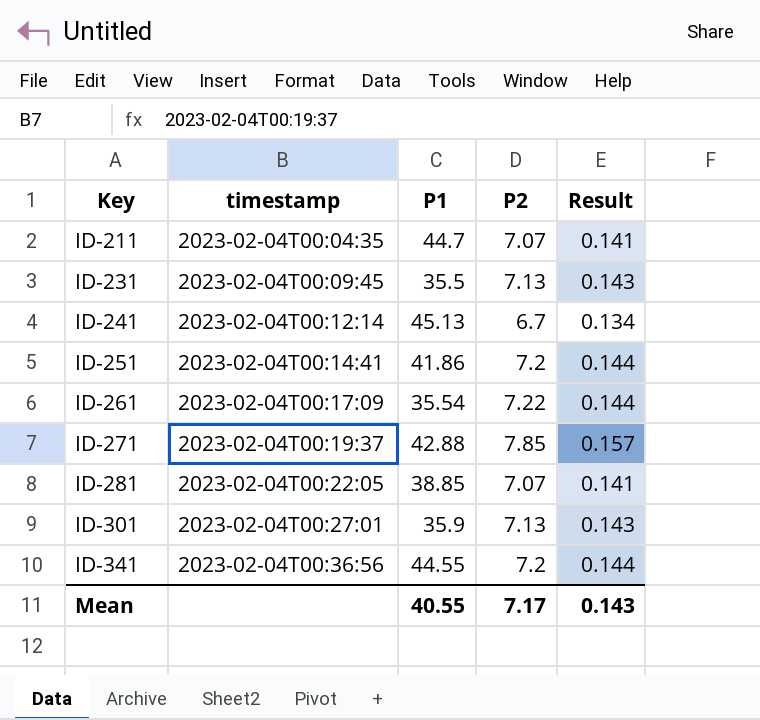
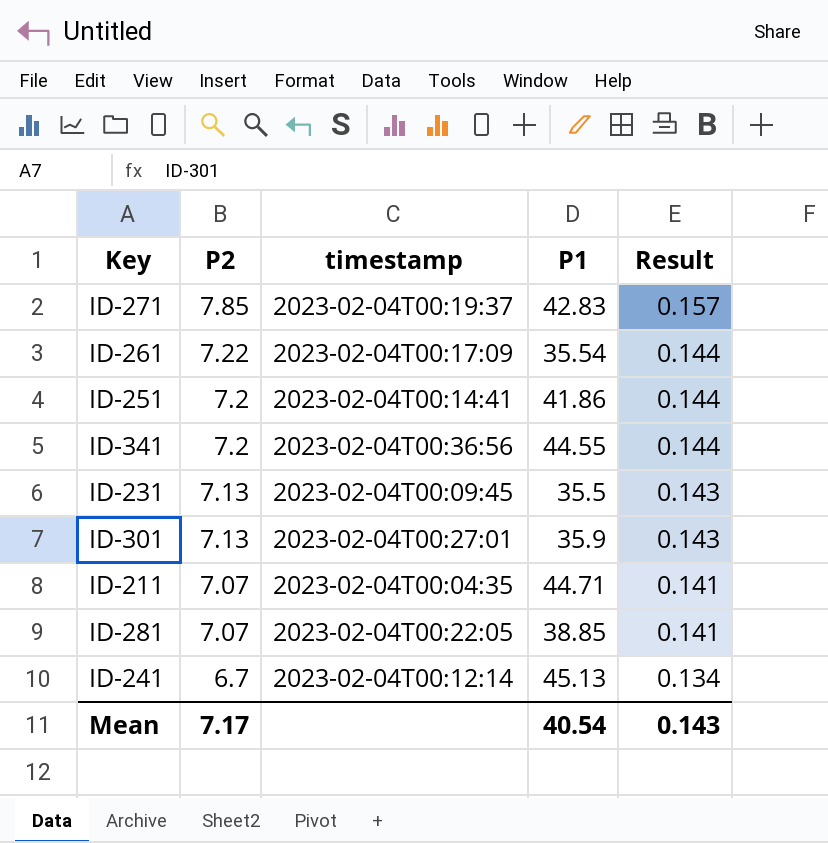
row order: Key ascending -> P2 descending
column P2 | position: 4 -> 2
ID-271 | P1: 42.88 -> 42.83
ID-211 | P1: 44.7 -> 44.71
Mean | P1: 40.55 -> 40.54

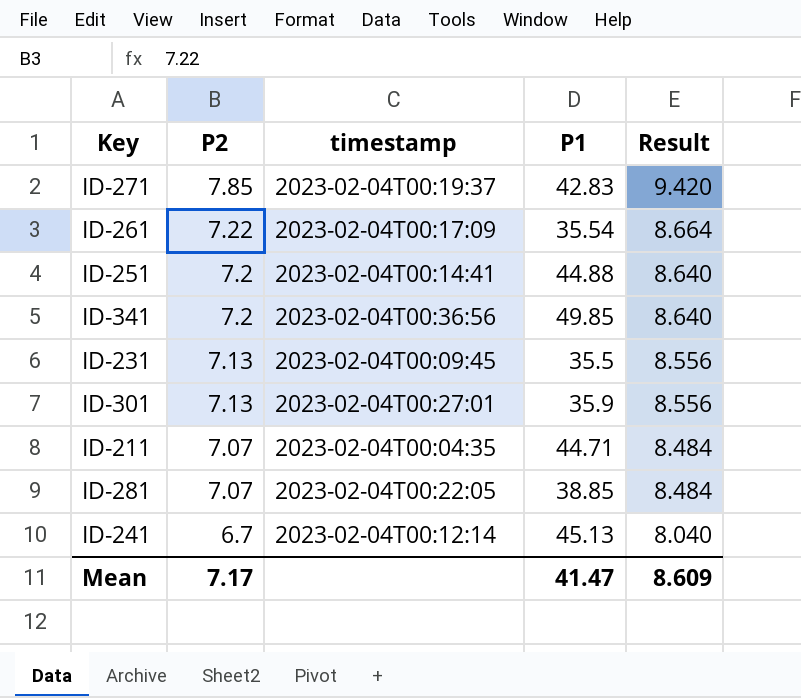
column Result | formula: [P2] * 0.02 -> [P2] * 1.2
ID-251 | P1: 41.86 -> 44.88
ID-341 | P1: 44.55 -> 49.85
Mean | P1: 40.54 -> 41.47
Mean | Result: 0.143 -> 8.609

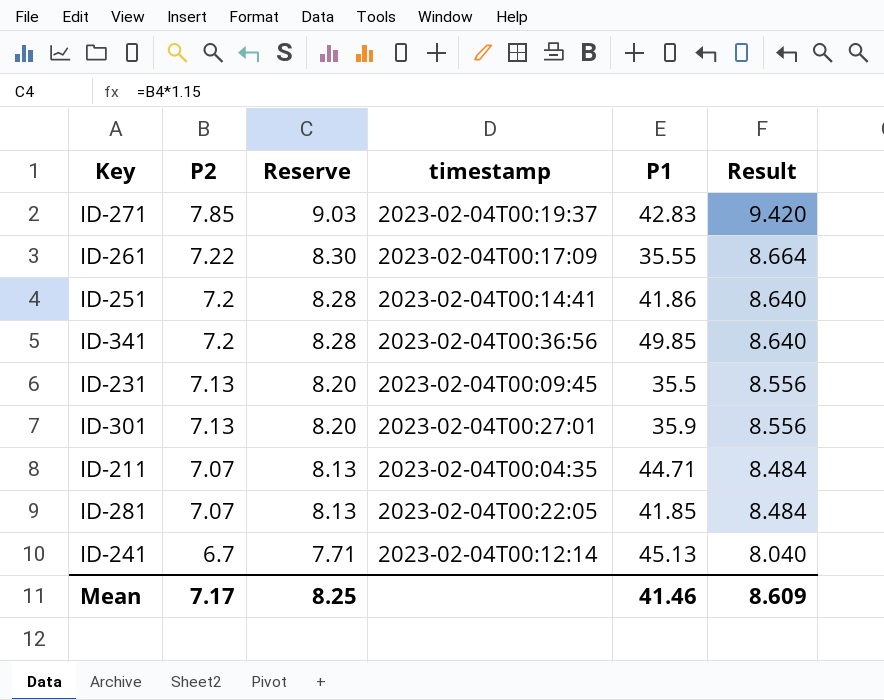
column Reserve | formula: none -> [P2] * 1.15
ID-261 | P1: 35.54 -> 35.55
ID-251 | P1: 44.88 -> 41.86
ID-281 | P1: 38.85 -> 41.85
Mean | P1: 41.47 -> 41.46

